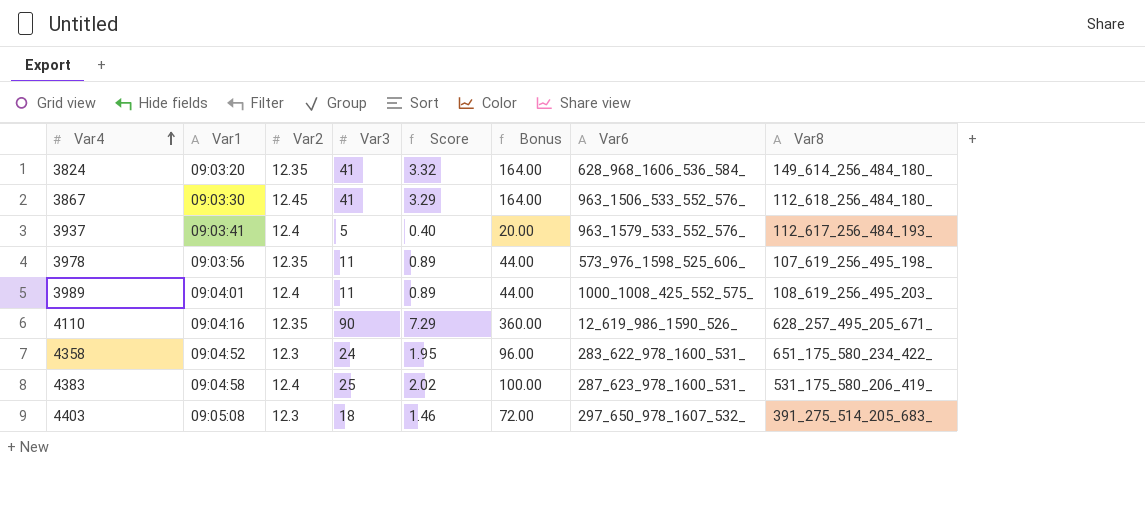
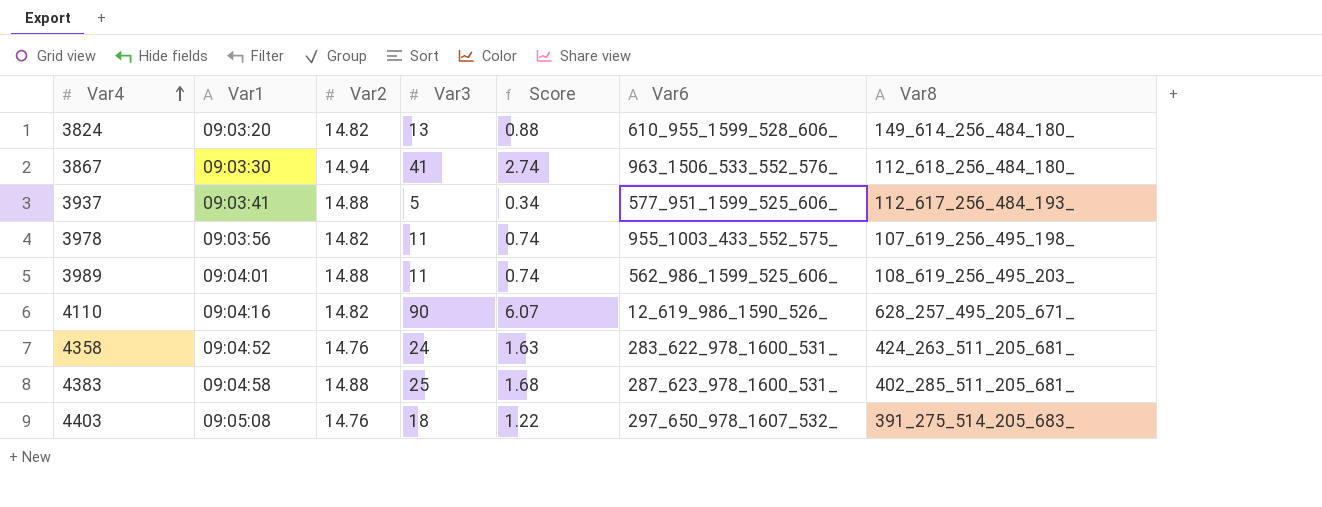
column Bonus | formula: [Var3] * 4 -> none
3824 | Var2: 12.35 -> 14.82
3824 | Var3: 41 -> 13
3824 | Score: 3.32 -> 0.88
3824 | Var6: 628_968_1606_536_584_ -> 610_955_1599_528_606_
3867 | Var2: 12.45 -> 14.94
3867 | Score: 3.29 -> 2.74
3937 | Var2: 12.4 -> 14.88
3937 | Score: 0.40 -> 0.34
3937 | Var6: 963_1579_533_552_576_ -> 577_951_1599_525_606_
3978 | Var2: 12.35 -> 14.82
3978 | Score: 0.89 -> 0.74
3978 | Var6: 573_976_1598_525_606_ -> 955_1003_433_552_575_
3989 | Var2: 12.4 -> 14.88
3989 | Score: 0.89 -> 0.74
3989 | Var6: 1000_1008_425_552_575_ -> 562_986_1599_525_606_
4110 | Var2: 12.35 -> 14.82
4110 | Score: 7.29 -> 6.07
4358 | Var2: 12.3 -> 14.76
4358 | Score: 1.95 -> 1.63
4358 | Var8: 651_175_580_234_422_ -> 424_263_511_205_681_
4383 | Var2: 12.4 -> 14.88
4383 | Score: 2.02 -> 1.68
4383 | Var8: 531_175_580_206_419_ -> 402_285_511_205_681_
4403 | Var2: 12.3 -> 14.76
4403 | Score: 1.46 -> 1.22

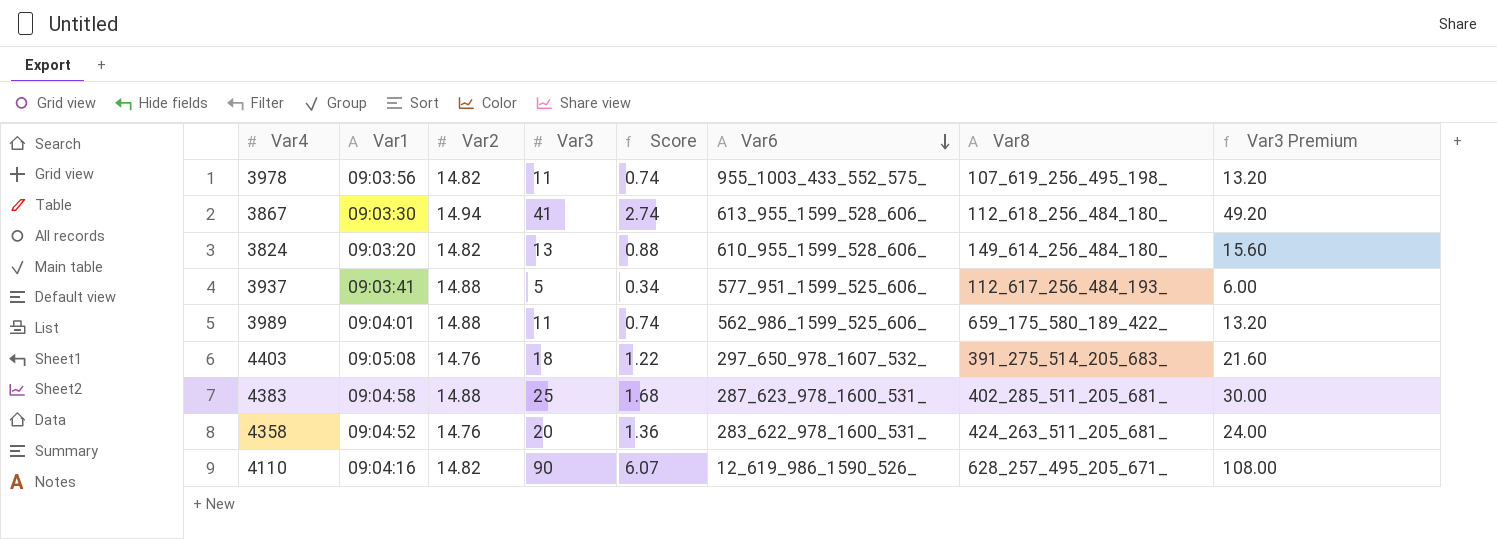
row order: Var4 ascending -> Var6 descending
column Var3 Premium | formula: none -> [Var3] * 1.2
3867 | Var6: 963_1506_533_552_576_ -> 613_955_1599_528_606_
3989 | Var8: 108_619_256_495_203_ -> 659_175_580_189_422_
4358 | Var3: 24 -> 20
4358 | Score: 1.63 -> 1.36

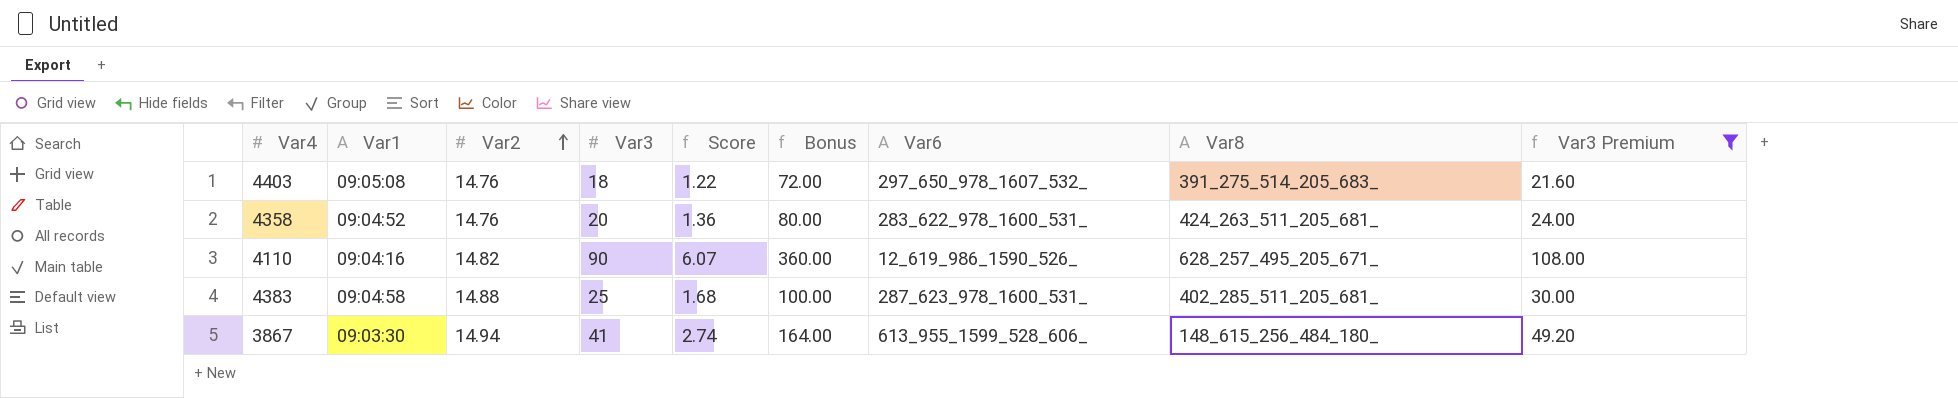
filter: none -> Var3 Premium >= 21.60
row order: Var6 descending -> Var2 ascending
column Bonus | formula: none -> [Var3] * 4
3867 | Var8: 112_618_256_484_180_ -> 148_615_256_484_180_

